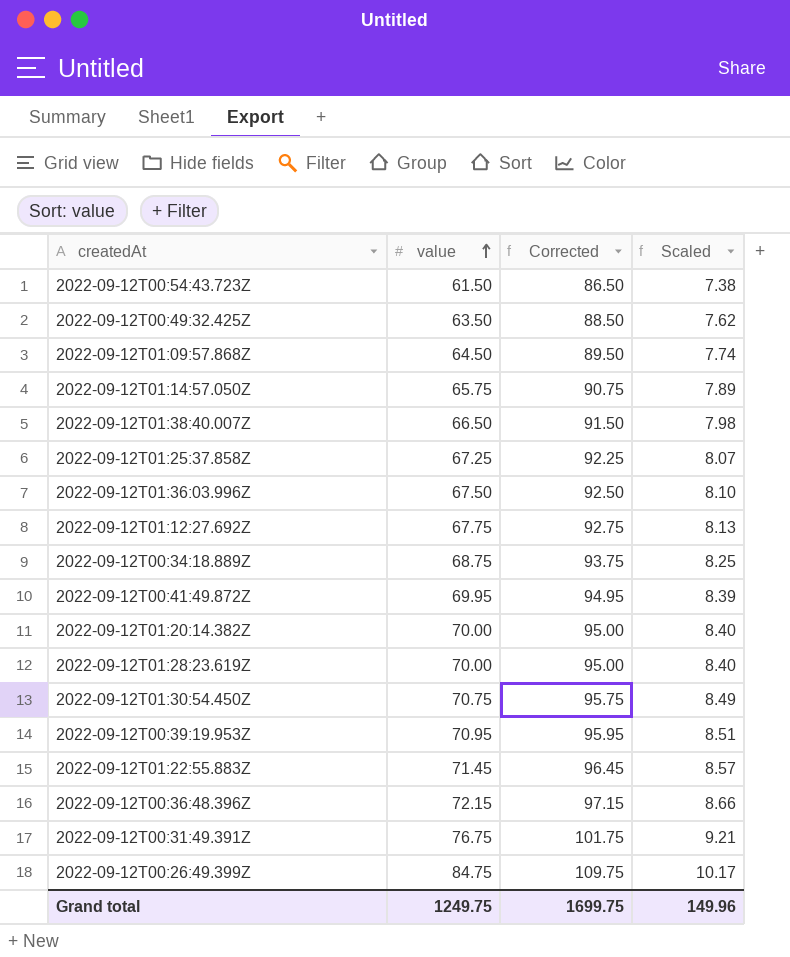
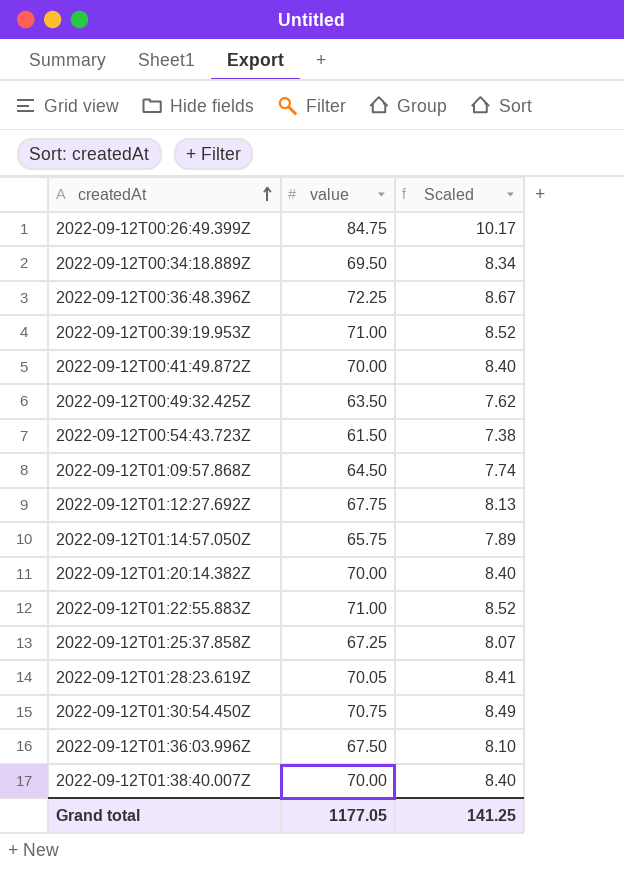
row order: value ascending -> createdAt ascending
column Corrected | formula: [value] + 25 -> none
row 2022-09-12T00:31:49.391Z: 76.75 | 101.75 | 9.21 -> none
2022-09-12T00:34:18.889Z | value: 68.75 -> 69.50
2022-09-12T00:34:18.889Z | Scaled: 8.25 -> 8.34
2022-09-12T00:36:48.396Z | value: 72.15 -> 72.25
2022-09-12T00:36:48.396Z | Scaled: 8.66 -> 8.67
2022-09-12T00:39:19.953Z | value: 70.95 -> 71.00
2022-09-12T00:39:19.953Z | Scaled: 8.51 -> 8.52
2022-09-12T00:41:49.872Z | value: 69.95 -> 70.00
2022-09-12T00:41:49.872Z | Scaled: 8.39 -> 8.40
2022-09-12T01:22:55.883Z | value: 71.45 -> 71.00
2022-09-12T01:22:55.883Z | Scaled: 8.57 -> 8.52
2022-09-12T01:28:23.619Z | value: 70.00 -> 70.05
2022-09-12T01:28:23.619Z | Scaled: 8.40 -> 8.41
2022-09-12T01:38:40.007Z | value: 66.50 -> 70.00
2022-09-12T01:38:40.007Z | Scaled: 7.98 -> 8.40
Grand total | value: 1249.75 -> 1177.05
Grand total | Scaled: 149.96 -> 141.25

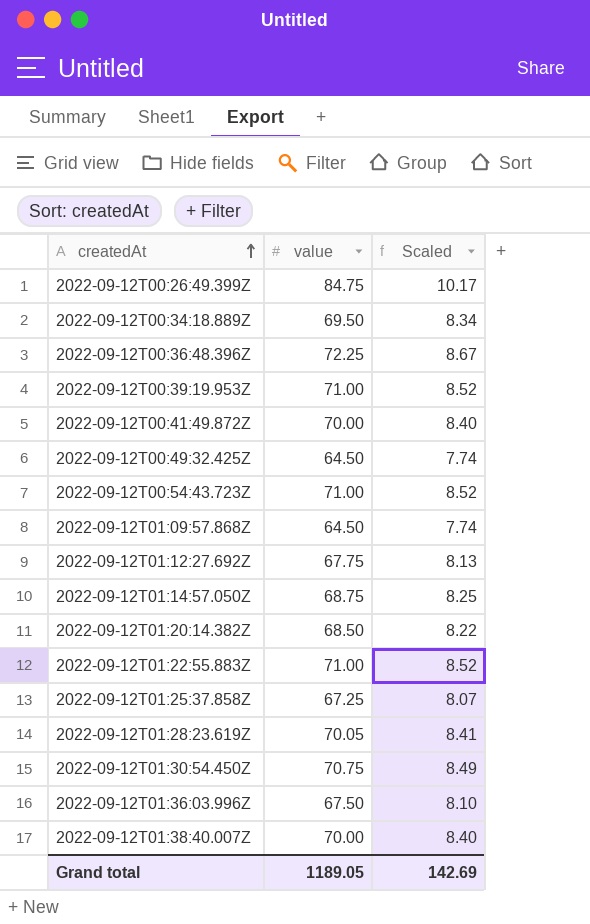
2022-09-12T00:49:32.425Z | value: 63.50 -> 64.50
2022-09-12T00:49:32.425Z | Scaled: 7.62 -> 7.74
2022-09-12T00:54:43.723Z | value: 61.50 -> 71.00
2022-09-12T00:54:43.723Z | Scaled: 7.38 -> 8.52
2022-09-12T01:14:57.050Z | value: 65.75 -> 68.75
2022-09-12T01:14:57.050Z | Scaled: 7.89 -> 8.25
2022-09-12T01:20:14.382Z | value: 70.00 -> 68.50
2022-09-12T01:20:14.382Z | Scaled: 8.40 -> 8.22
Grand total | value: 1177.05 -> 1189.05
Grand total | Scaled: 141.25 -> 142.69

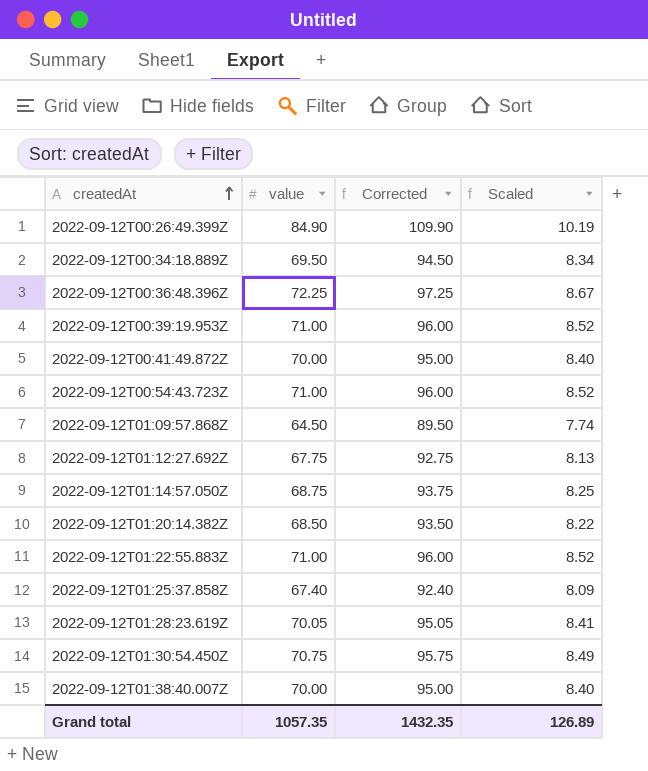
column Corrected | formula: none -> [value] + 25
row 2022-09-12T00:49:32.425Z: 64.50 | 7.74 -> none
row 2022-09-12T01:36:03.996Z: 67.50 | 8.10 -> none
2022-09-12T00:26:49.399Z | value: 84.75 -> 84.90
2022-09-12T00:26:49.399Z | Scaled: 10.17 -> 10.19
2022-09-12T01:25:37.858Z | value: 67.25 -> 67.40
2022-09-12T01:25:37.858Z | Scaled: 8.07 -> 8.09
Grand total | value: 1189.05 -> 1057.35
Grand total | Scaled: 142.69 -> 126.89

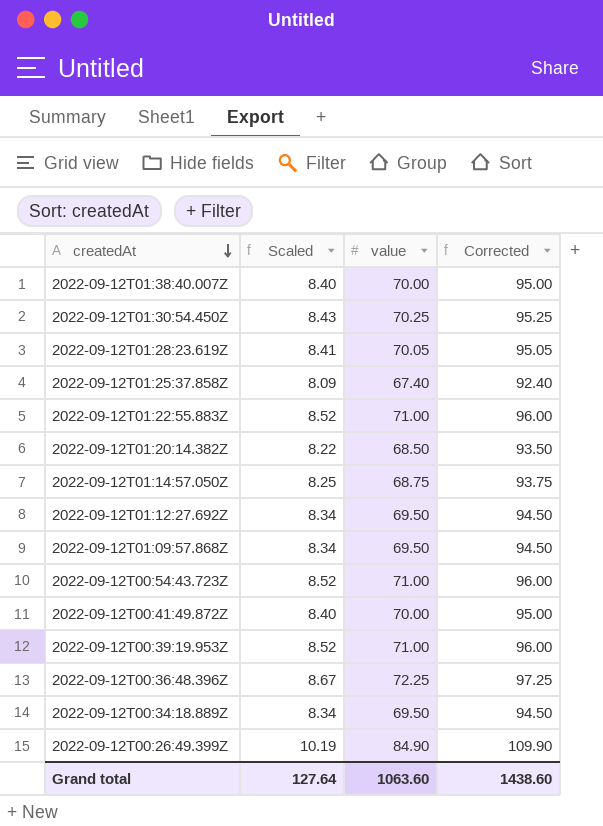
row order: createdAt ascending -> createdAt descending
column Scaled | position: 4 -> 2
2022-09-12T01:30:54.450Z | Scaled: 8.49 -> 8.43
2022-09-12T01:30:54.450Z | value: 70.75 -> 70.25
2022-09-12T01:30:54.450Z | Corrected: 95.75 -> 95.25
2022-09-12T01:12:27.692Z | Scaled: 8.13 -> 8.34
2022-09-12T01:12:27.692Z | value: 67.75 -> 69.50
2022-09-12T01:12:27.692Z | Corrected: 92.75 -> 94.50
2022-09-12T01:09:57.868Z | Scaled: 7.74 -> 8.34
2022-09-12T01:09:57.868Z | value: 64.50 -> 69.50
2022-09-12T01:09:57.868Z | Corrected: 89.50 -> 94.50
Grand total | Scaled: 126.89 -> 127.64
Grand total | value: 1057.35 -> 1063.60
Grand total | Corrected: 1432.35 -> 1438.60

